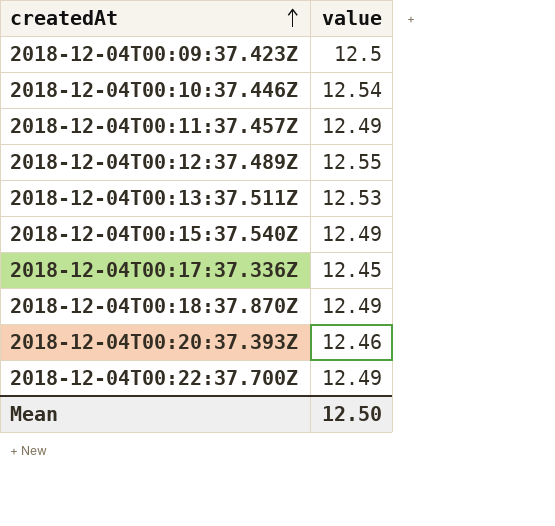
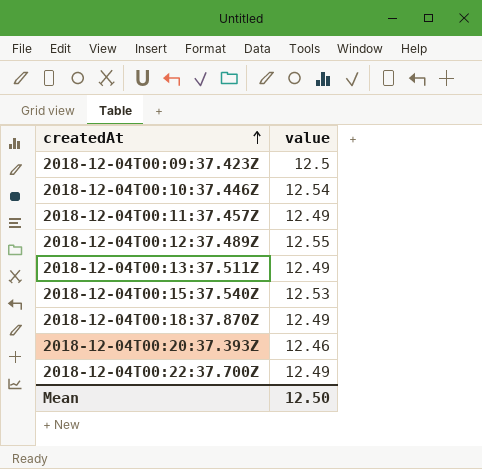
row 2018-12-04T00:17:37.336Z: 12.45 -> none
2018-12-04T00:13:37.511Z | value: 12.53 -> 12.49
2018-12-04T00:15:37.540Z | value: 12.49 -> 12.53

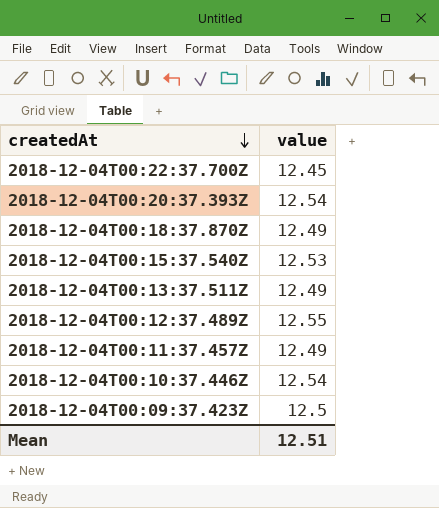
row order: createdAt ascending -> createdAt descending
2018-12-04T00:22:37.700Z | value: 12.49 -> 12.45
2018-12-04T00:20:37.393Z | value: 12.46 -> 12.54
Mean | value: 12.50 -> 12.51

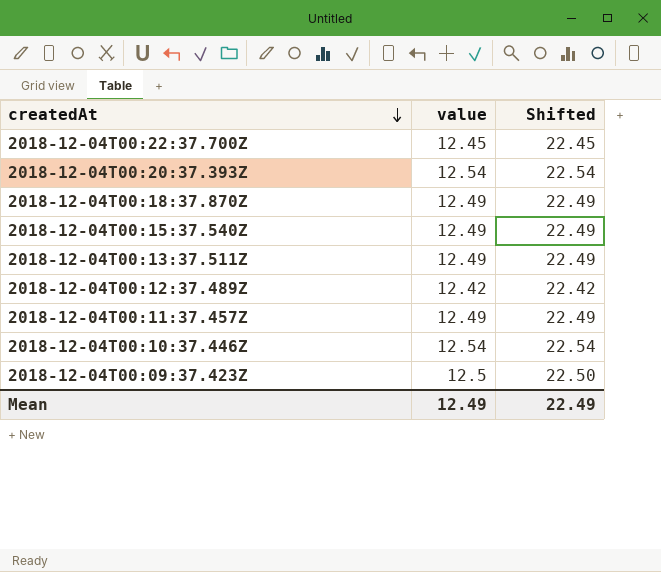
column Shifted | formula: none -> [value] + 10
2018-12-04T00:15:37.540Z | value: 12.53 -> 12.49
2018-12-04T00:12:37.489Z | value: 12.55 -> 12.42
Mean | value: 12.51 -> 12.49

